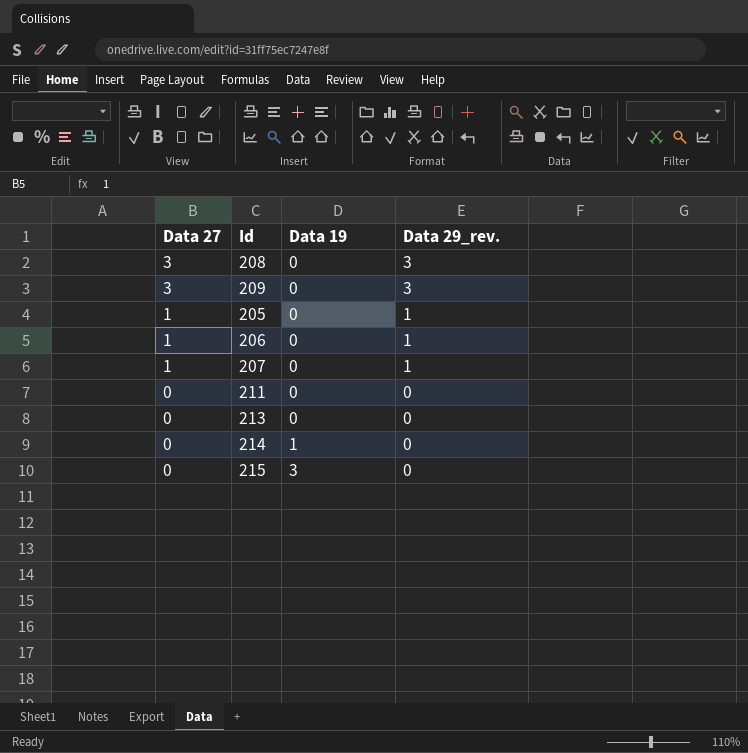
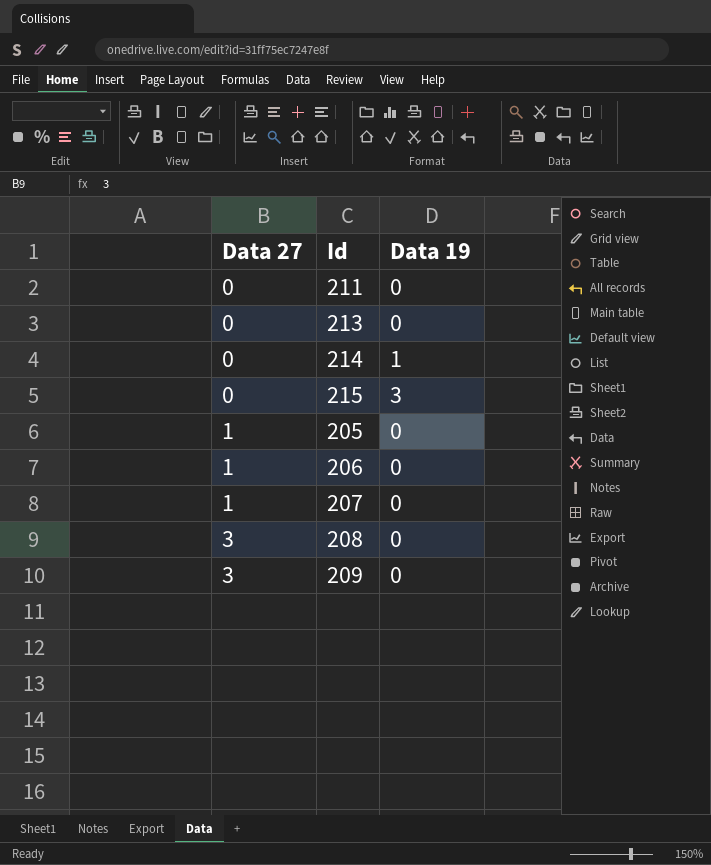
row order: Data 27 descending -> Data 27 ascending
column Data 29_rev. | position: 4 -> none

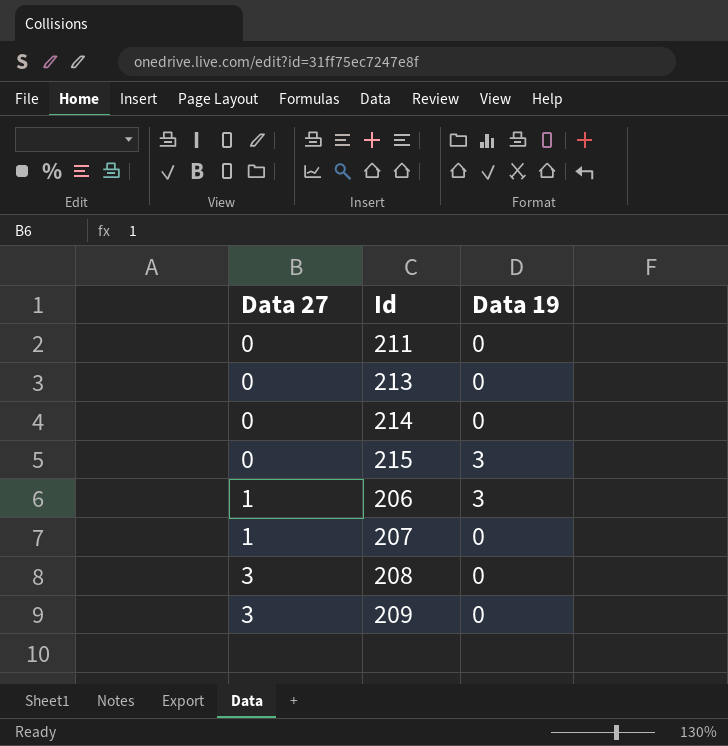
row 205: 1 | 0 -> none
214 | Data 19: 1 -> 0
206 | Data 19: 0 -> 3

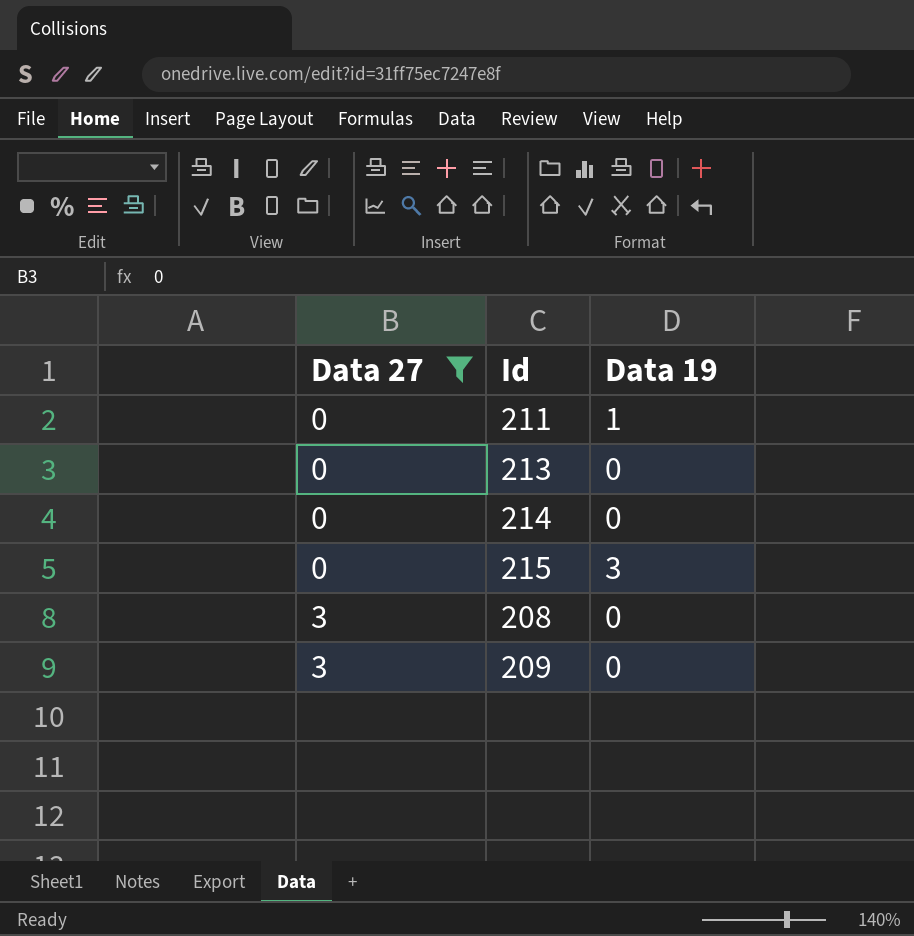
filter: none -> Data 27 != 1
211 | Data 19: 0 -> 1

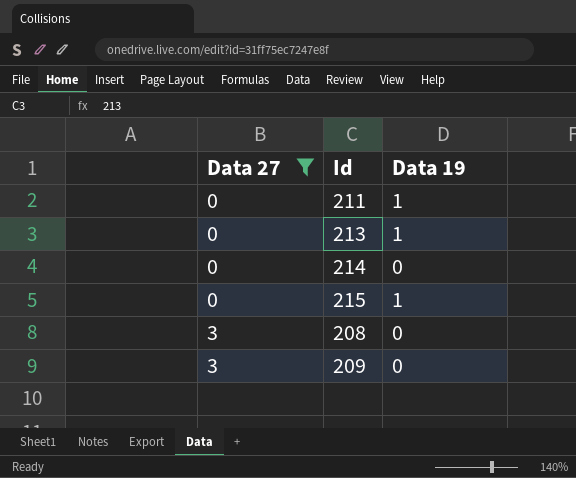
213 | Data 19: 0 -> 1
215 | Data 19: 3 -> 1

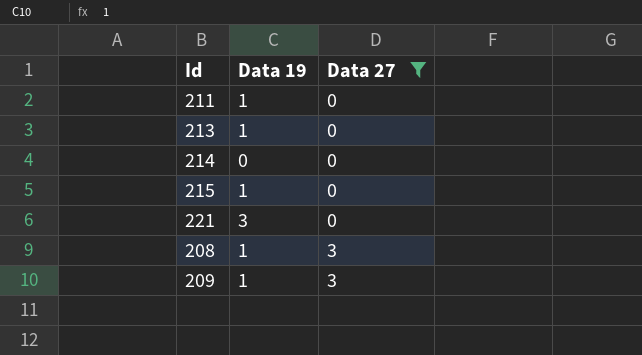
column Data 27 | position: 1 -> 3
row 221: none -> 3 | 0
208 | Data 19: 0 -> 1
209 | Data 19: 0 -> 1

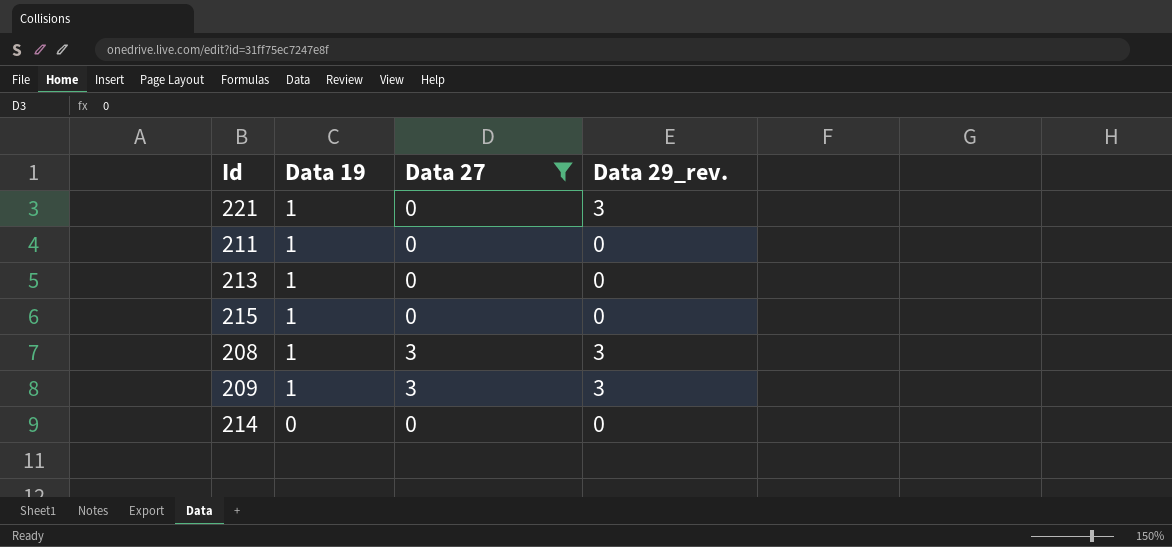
row order: Data 27 ascending -> Data 19 descending
column Data 29_rev. | position: none -> 4
221 | Data 19: 3 -> 1

